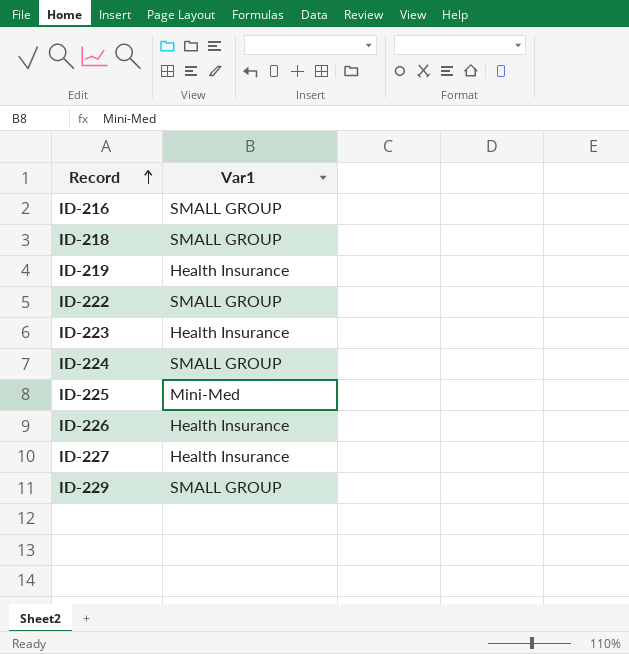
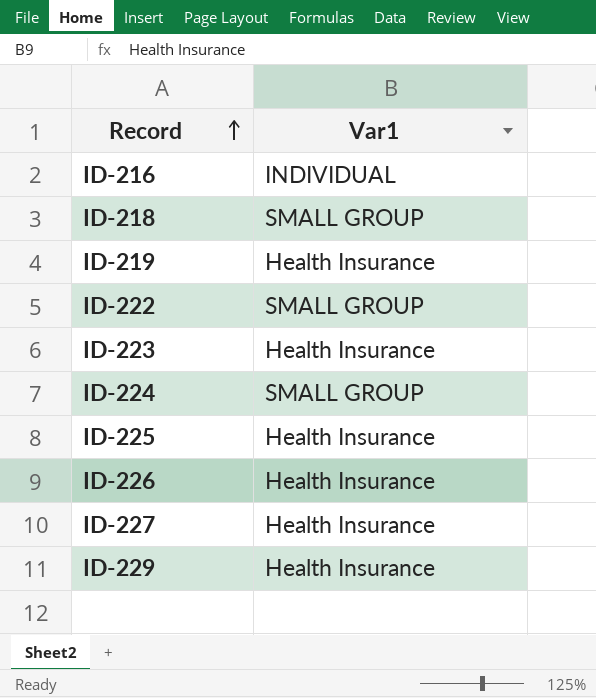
ID-216 | Var1: SMALL GROUP -> INDIVIDUAL
ID-225 | Var1: Mini-Med -> Health Insurance
ID-229 | Var1: SMALL GROUP -> Health Insurance

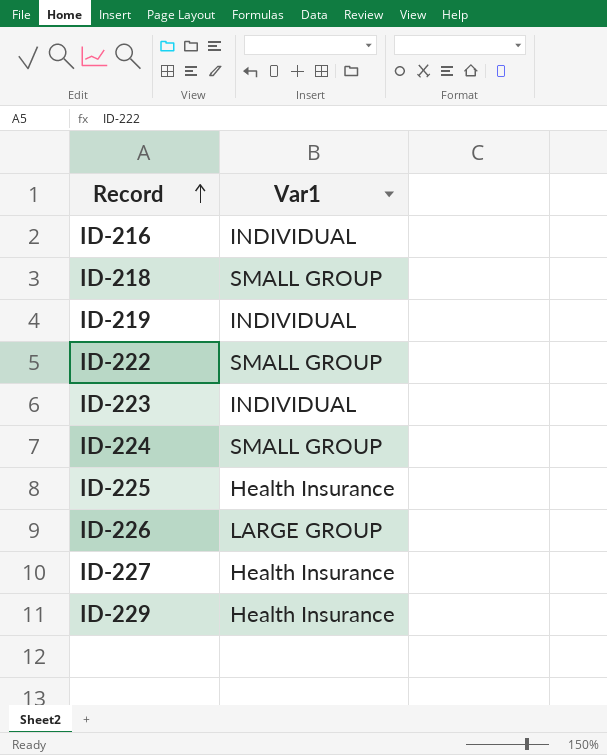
ID-219 | Var1: Health Insurance -> INDIVIDUAL
ID-223 | Var1: Health Insurance -> INDIVIDUAL
ID-226 | Var1: Health Insurance -> LARGE GROUP

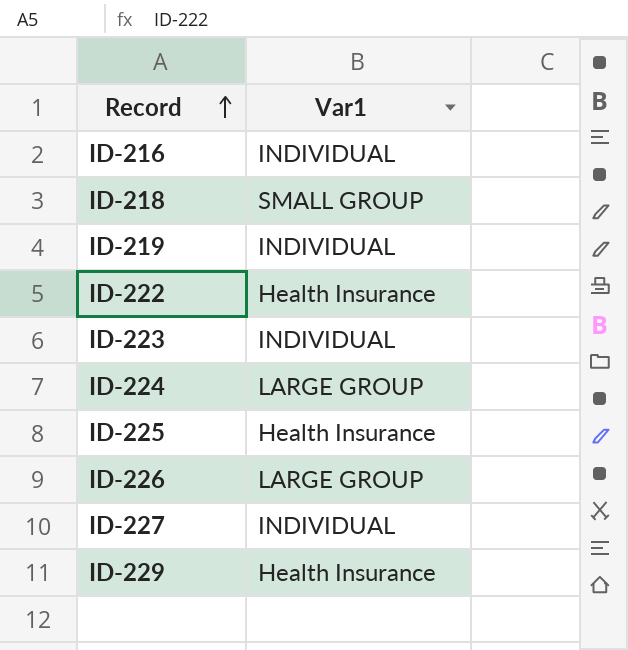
ID-222 | Var1: SMALL GROUP -> Health Insurance
ID-224 | Var1: SMALL GROUP -> LARGE GROUP
ID-227 | Var1: Health Insurance -> INDIVIDUAL

